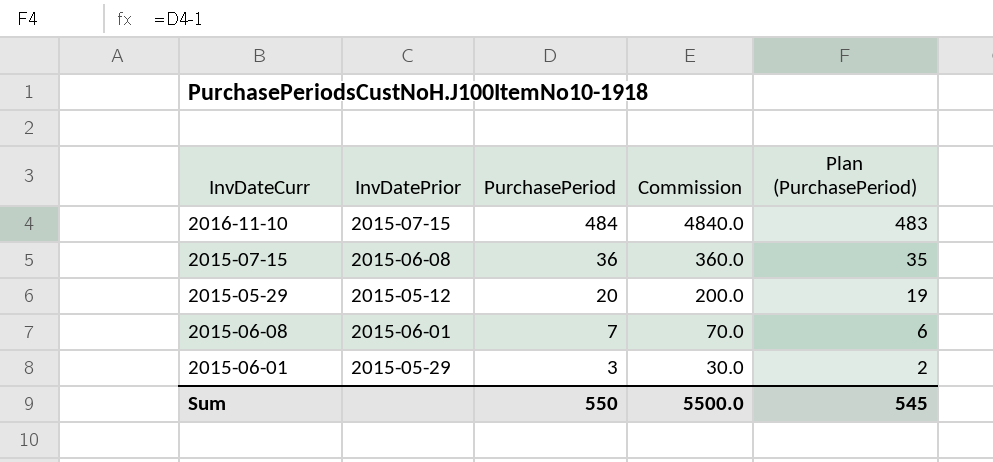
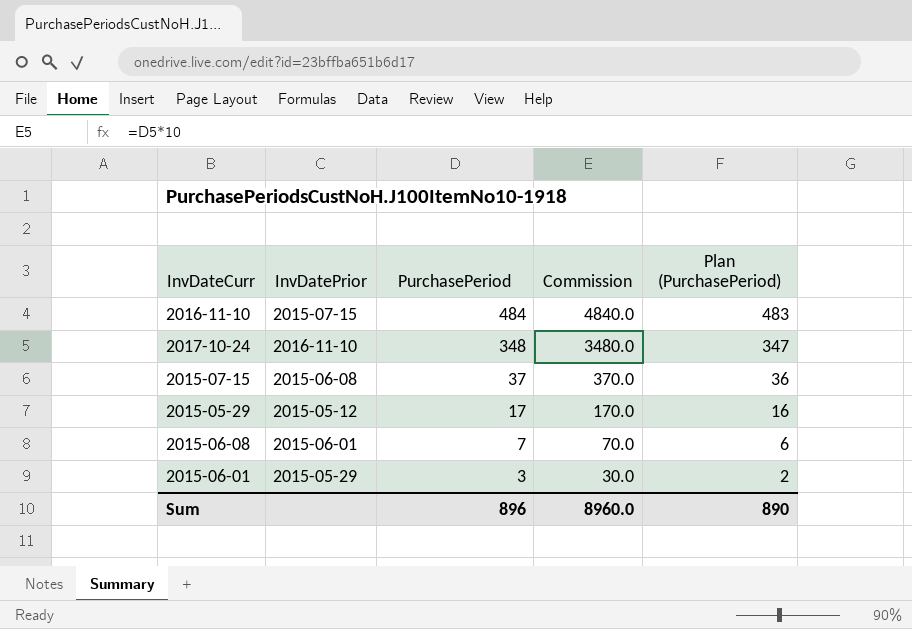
row 2017-10-24: none -> 2016-11-10 | 348 | 3480.0 | 347
2015-07-15 | PurchasePeriod: 36 -> 37
2015-07-15 | Commission: 360.0 -> 370.0
2015-07-15 | Plan (PurchasePeriod): 35 -> 36
2015-05-29 | PurchasePeriod: 20 -> 17
2015-05-29 | Commission: 200.0 -> 170.0
2015-05-29 | Plan (PurchasePeriod): 19 -> 16
Sum | PurchasePeriod: 550 -> 896
Sum | Commission: 5500.0 -> 8960.0
Sum | Plan (PurchasePeriod): 545 -> 890

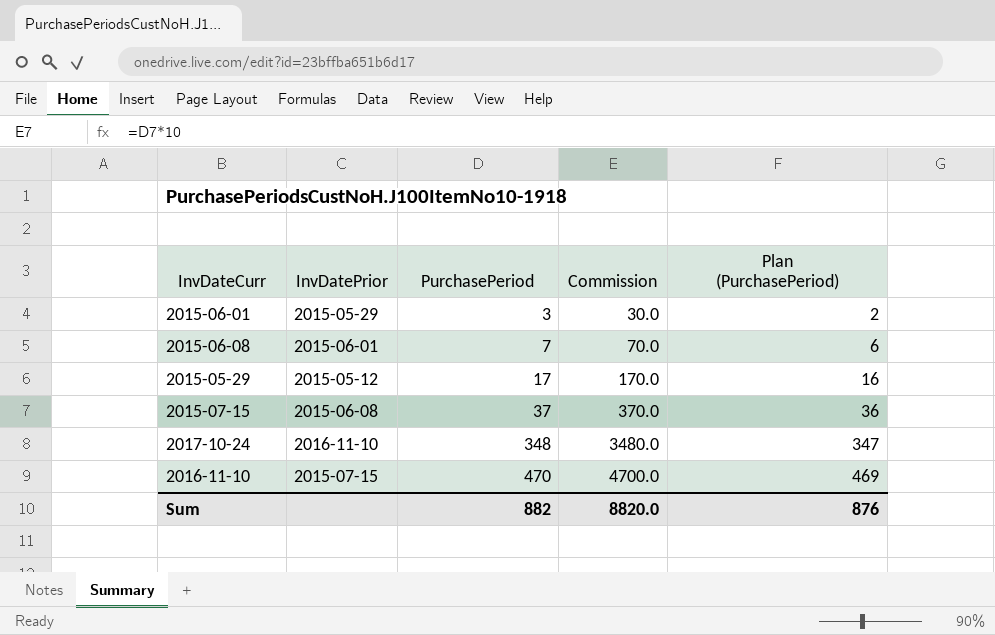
row order: PurchasePeriod descending -> PurchasePeriod ascending
2016-11-10 | PurchasePeriod: 484 -> 470
2016-11-10 | Commission: 4840.0 -> 4700.0
2016-11-10 | Plan (PurchasePeriod): 483 -> 469
Sum | PurchasePeriod: 896 -> 882
Sum | Commission: 8960.0 -> 8820.0
Sum | Plan (PurchasePeriod): 890 -> 876

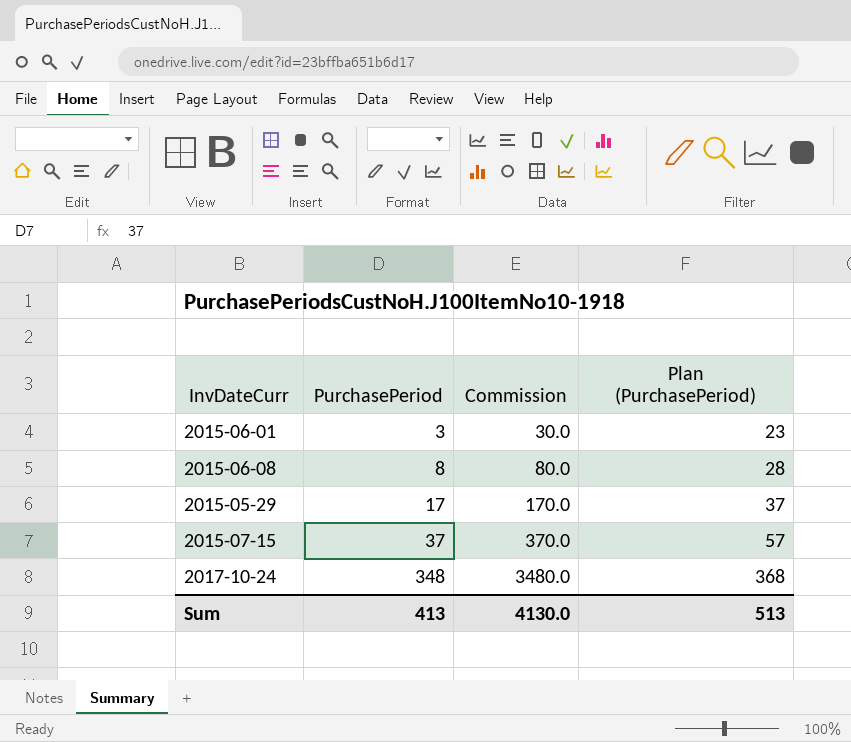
column InvDatePrior | position: 2 -> none
column Plan (PurchasePeriod) | formula: [PurchasePeriod] - 1 -> [PurchasePeriod] + 20
row 2016-11-10: 2015-07-15 | 470 | 4700.0 | 469 -> none
2015-06-08 | PurchasePeriod: 7 -> 8
2015-06-08 | Commission: 70.0 -> 80.0
Sum | PurchasePeriod: 882 -> 413
Sum | Commission: 8820.0 -> 4130.0
Sum | Plan (PurchasePeriod): 876 -> 513

